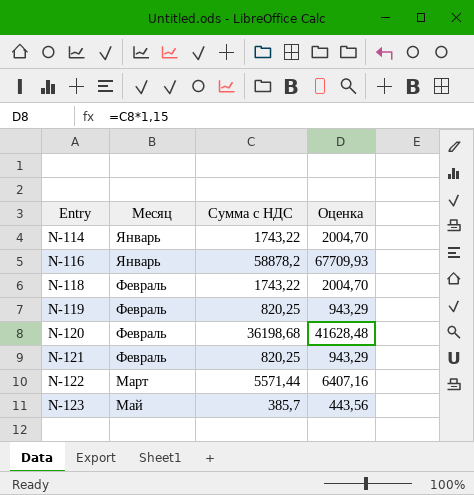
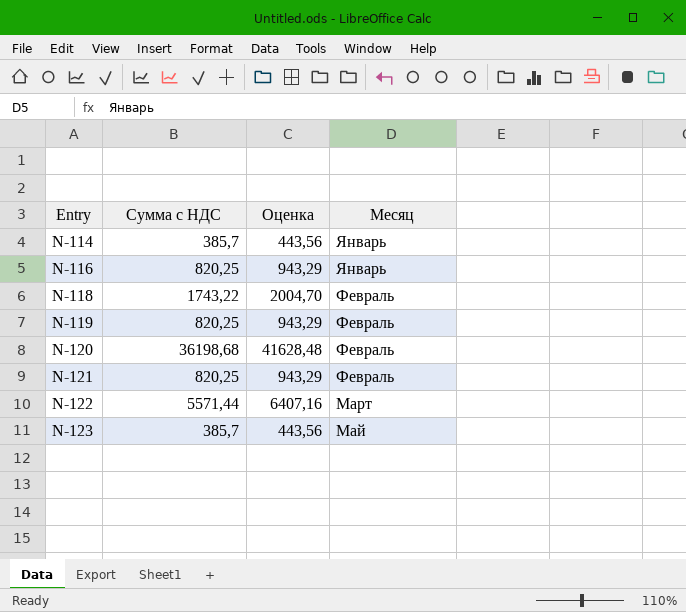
column Месяц | position: 2 -> 4
N-114 | Сумма с НДС: 1743,22 -> 385,7
N-114 | Оценка: 2004,70 -> 443,56
N-116 | Сумма с НДС: 58878,2 -> 820,25
N-116 | Оценка: 67709,93 -> 943,29

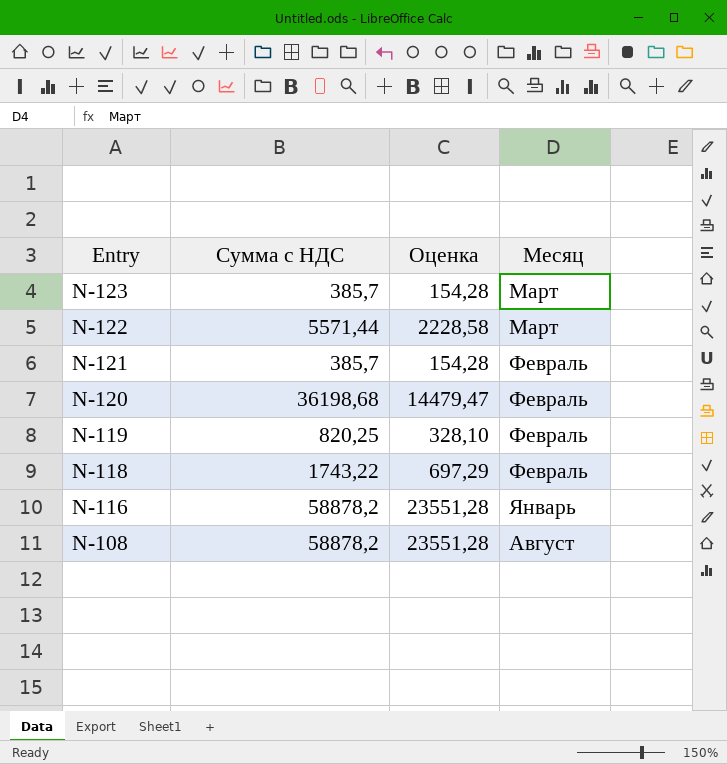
row order: Entry ascending -> Entry descending
column Оценка | formula: [Сумма с НДС] * 1,15 -> [Сумма с НДС] * 0,4
row N-114: 385,7 | 443,56 | Январь -> none
N-123 | Месяц: Май -> Март
N-121 | Сумма с НДС: 820,25 -> 385,7
N-116 | Сумма с НДС: 820,25 -> 58878,2
row N-108: none -> 58878,2 | 23551,28 | Август

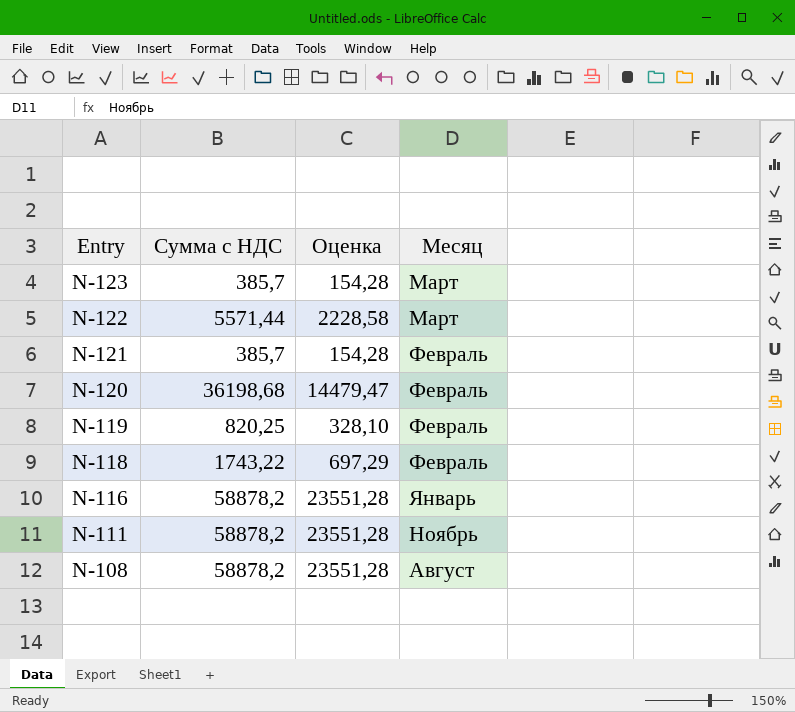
row N-111: none -> 58878,2 | 23551,28 | Ноябрь

